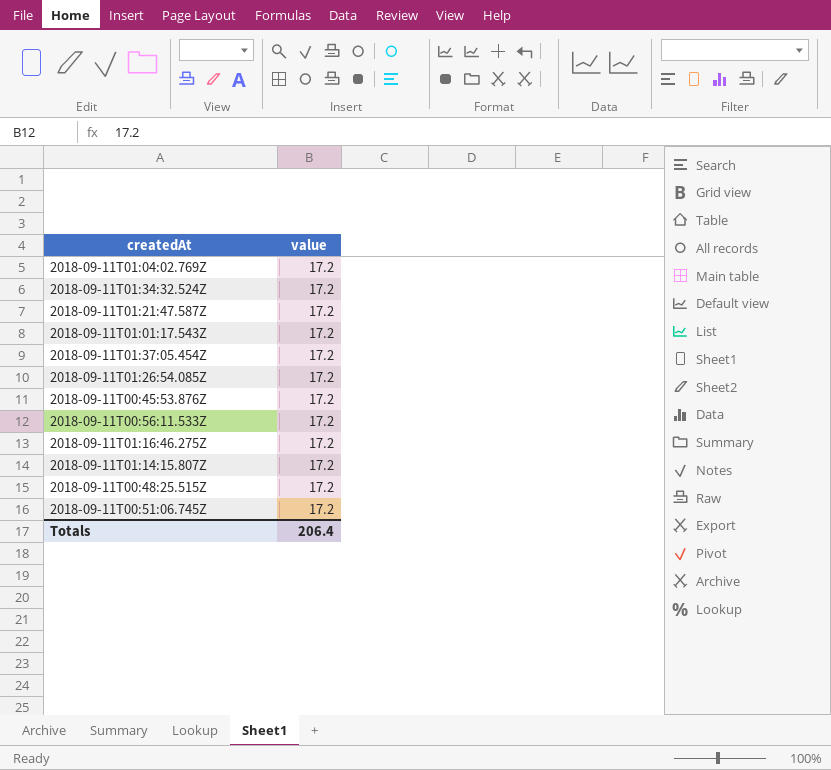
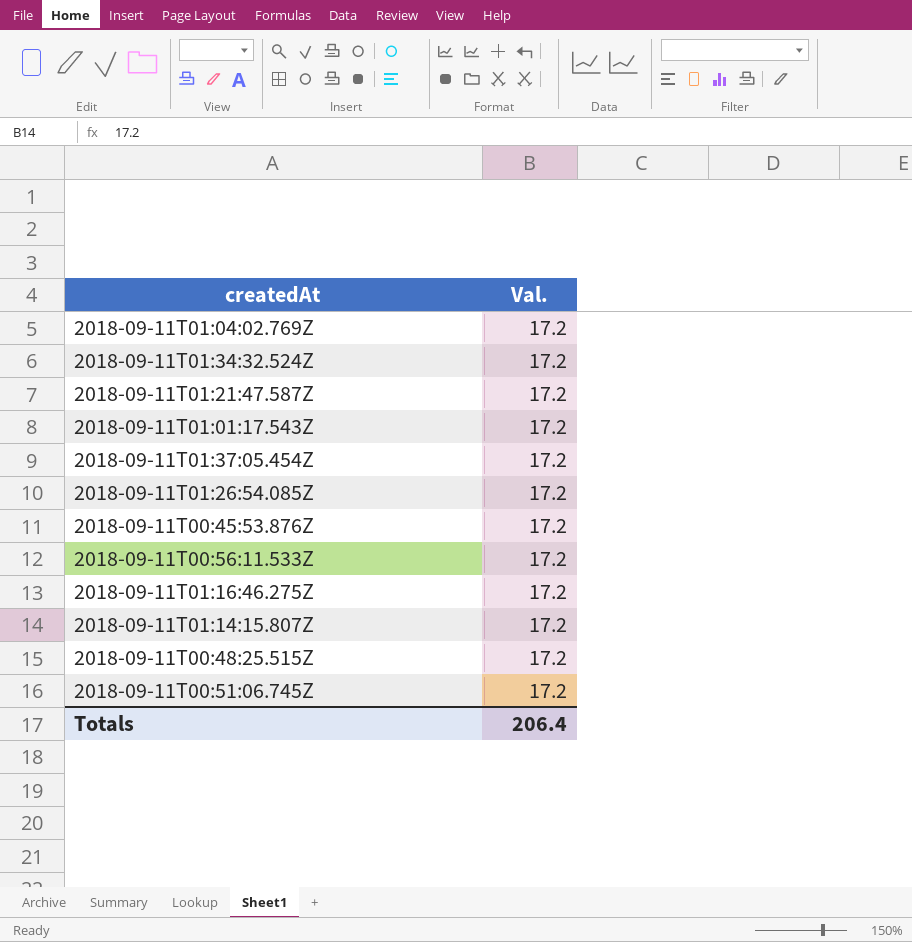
column name: value -> Val.

